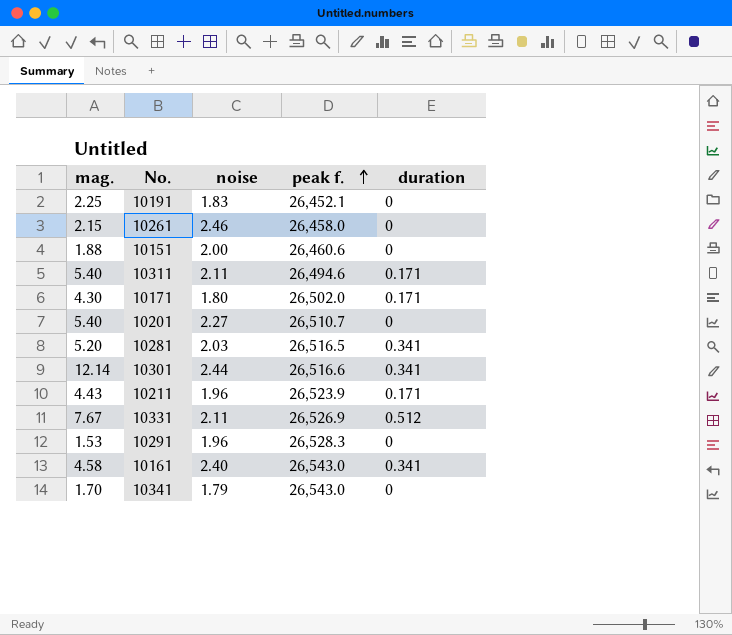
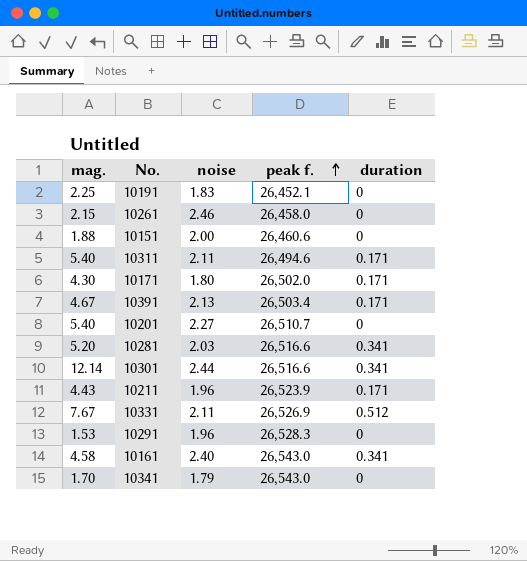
row 10391: none -> 4.67 | 2.13 | 26,503.4 | 0.171
10281 | peak f.: 26,516.5 -> 26,516.6

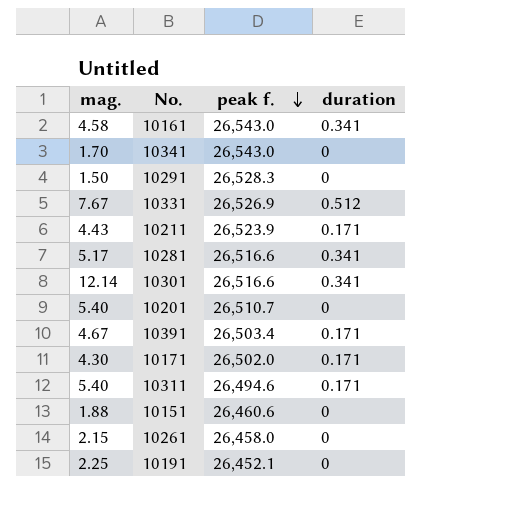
row order: peak f. ascending -> peak f. descending
column noise | position: 3 -> none
10291 | mag.: 1.53 -> 1.50
10281 | mag.: 5.20 -> 5.17

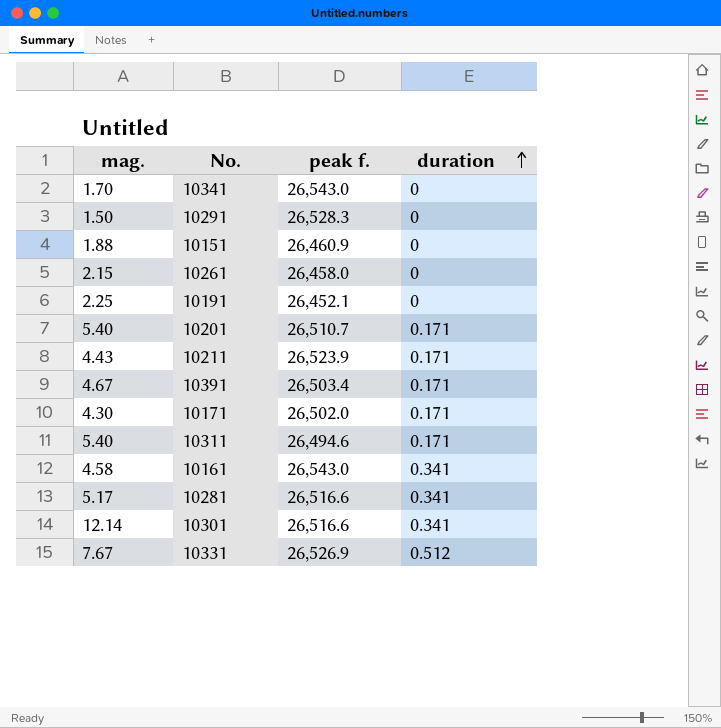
row order: peak f. descending -> duration ascending
10151 | peak f.: 26,460.6 -> 26,460.9
10201 | duration: 0 -> 0.171

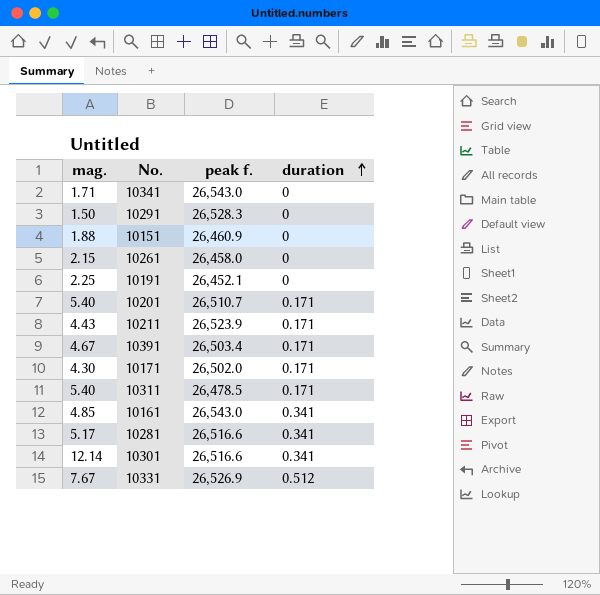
10341 | mag.: 1.70 -> 1.71
10311 | peak f.: 26,494.6 -> 26,478.5
10161 | mag.: 4.58 -> 4.85

